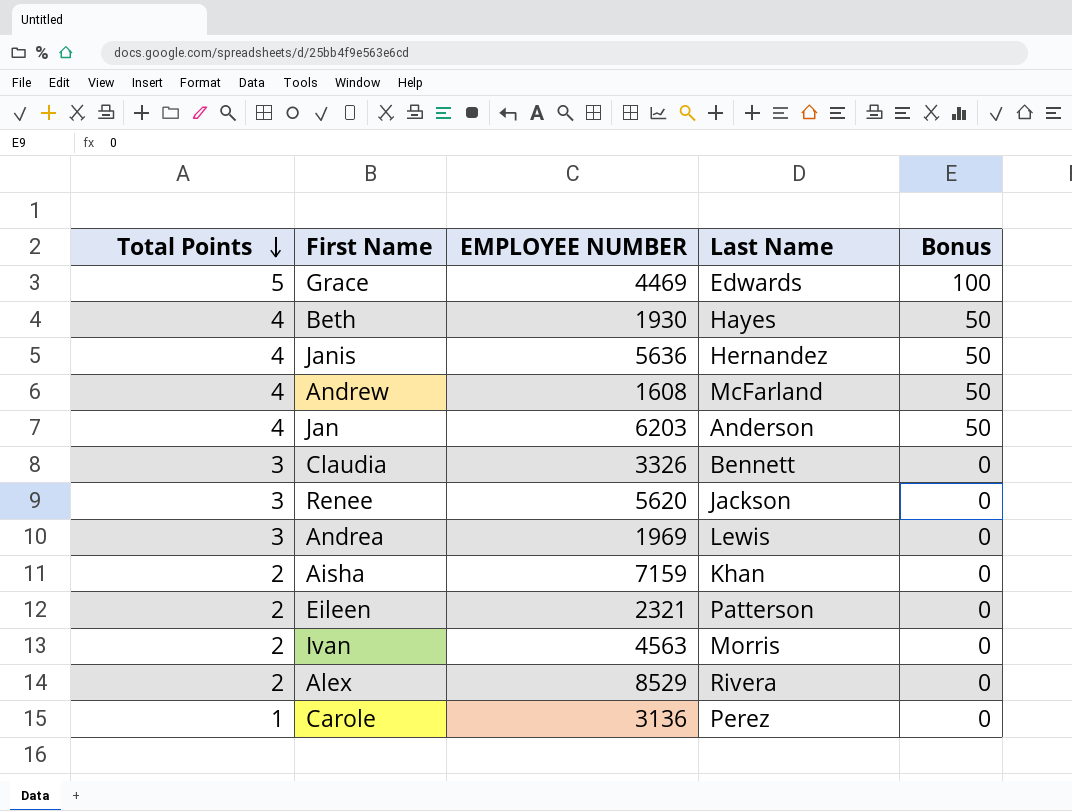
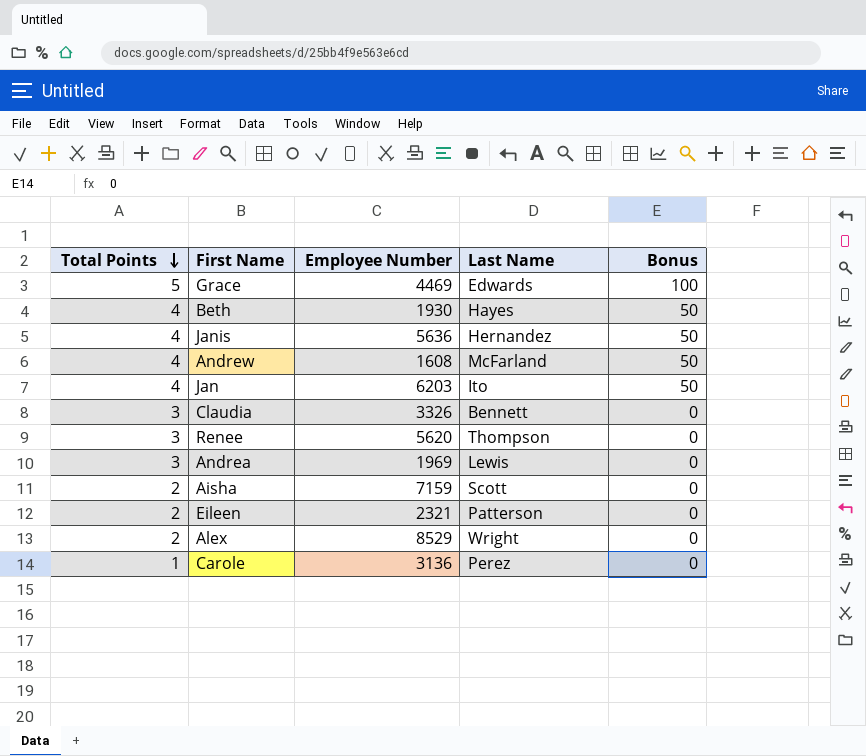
column name: EMPLOYEE NUMBER -> Employee Number
row Ivan: 2 | 4563 | Morris | 0 -> none
Jan | Last Name: Anderson -> Ito
Renee | Last Name: Jackson -> Thompson
Aisha | Last Name: Khan -> Scott
Alex | Last Name: Rivera -> Wright

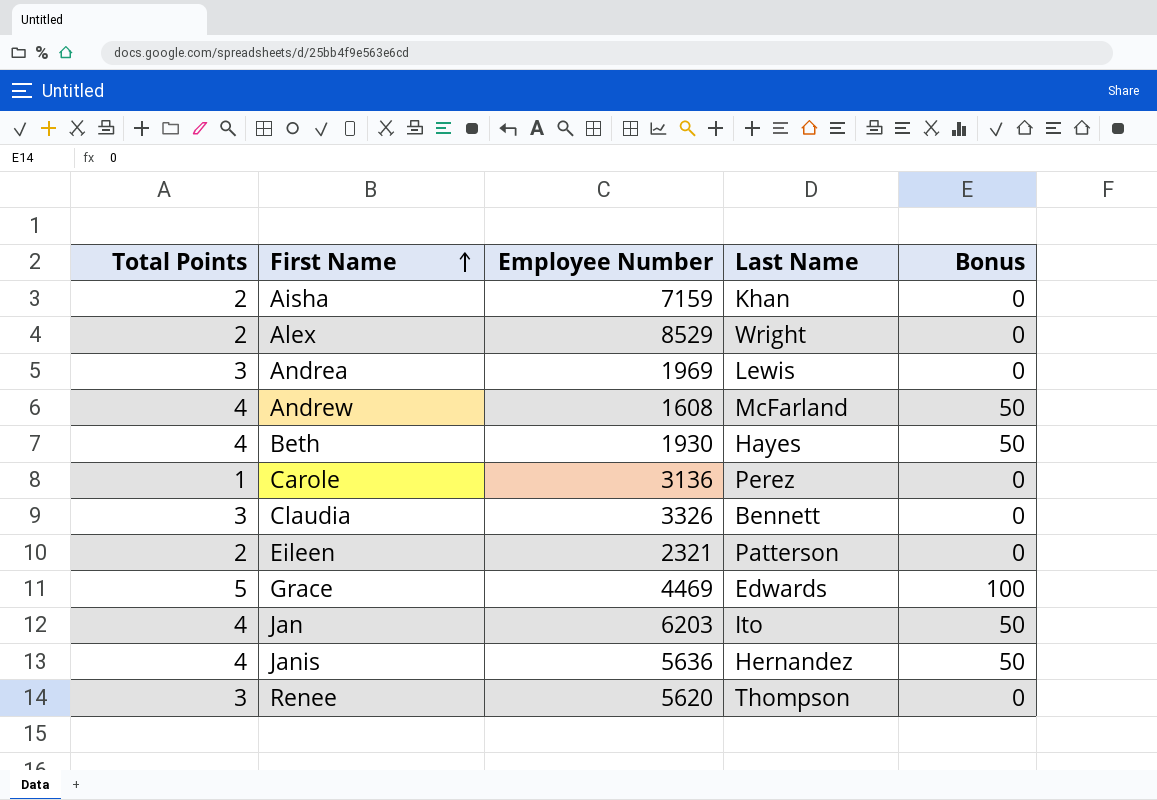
row order: Total Points descending -> First Name ascending
Aisha | Last Name: Scott -> Khan

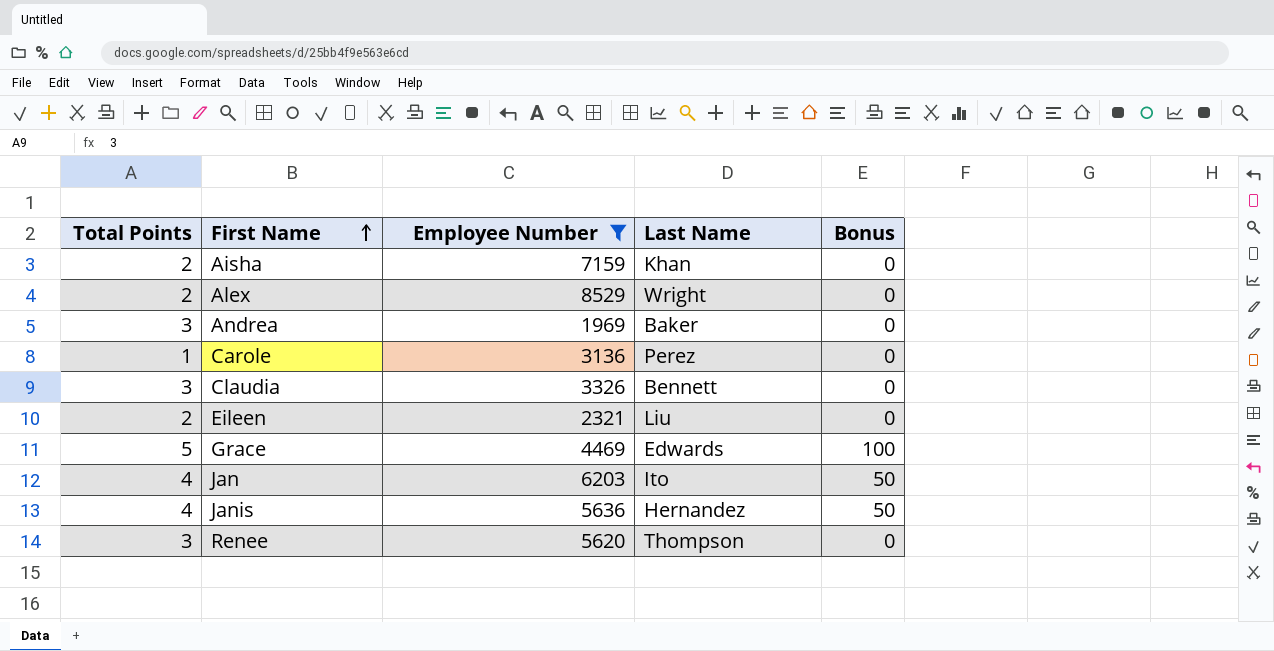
filter: none -> Employee Number >= 1969
Andrea | Last Name: Lewis -> Baker
Eileen | Last Name: Patterson -> Liu

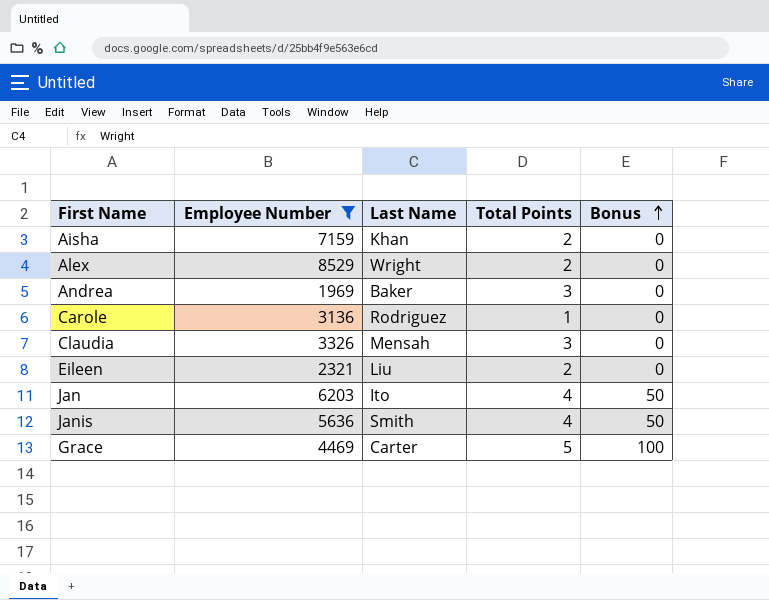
row order: First Name ascending -> Bonus ascending
column Total Points | position: 1 -> 4
row Renee: 3 | 5620 | Thompson | 0 -> none
Carole | Last Name: Perez -> Rodriguez
Claudia | Last Name: Bennett -> Mensah
Janis | Last Name: Hernandez -> Smith
Grace | Last Name: Edwards -> Carter

